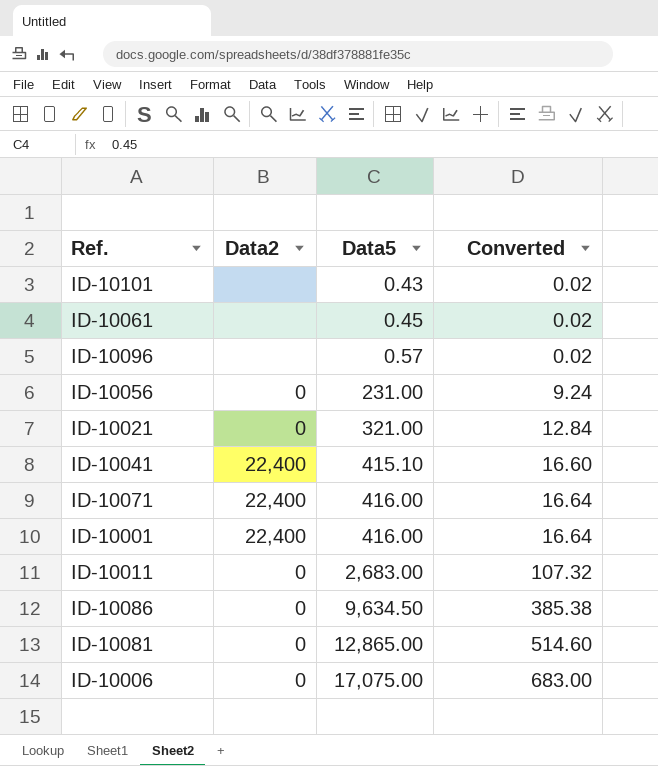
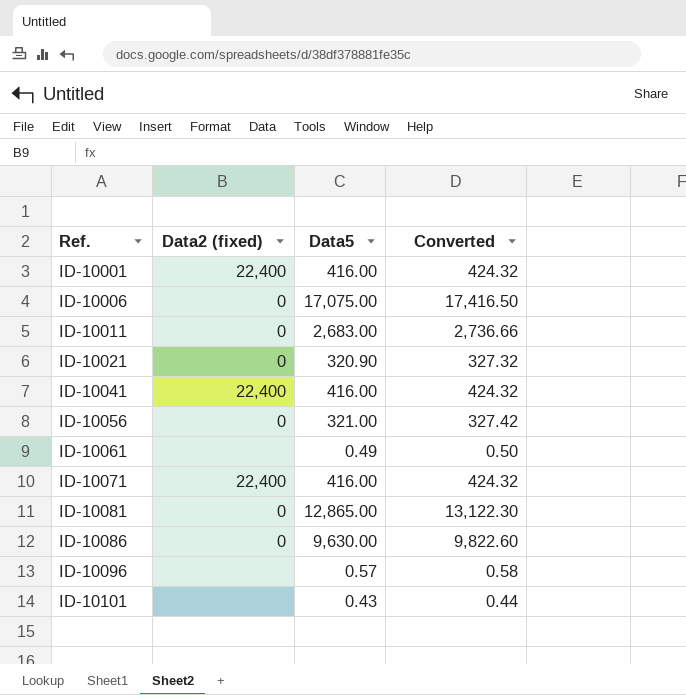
row order: Data5 ascending -> Ref. ascending
column name: Data2 -> Data2 (fixed)
column Converted | formula: [Data5] * 0.04 -> [Data5] * 1.02
ID-10021 | Data5: 321.00 -> 320.90
ID-10041 | Data5: 415.10 -> 416.00
ID-10056 | Data5: 231.00 -> 321.00
ID-10061 | Data5: 0.45 -> 0.49
ID-10086 | Data5: 9,634.50 -> 9,630.00

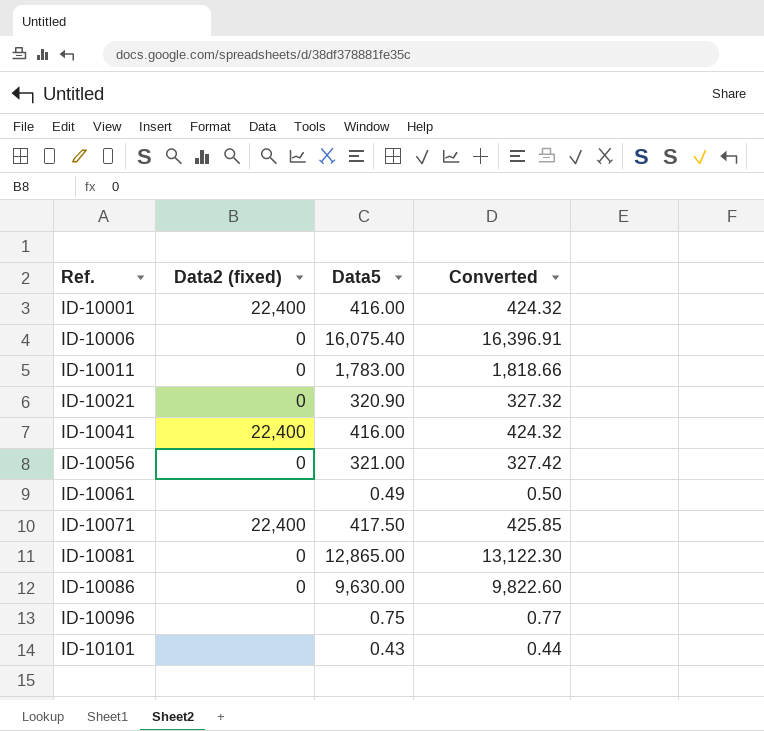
ID-10006 | Data5: 17,075.00 -> 16,075.40
ID-10006 | Converted: 17,416.50 -> 16,396.91
ID-10011 | Data5: 2,683.00 -> 1,783.00
ID-10011 | Converted: 2,736.66 -> 1,818.66
ID-10071 | Data5: 416.00 -> 417.50
ID-10071 | Converted: 424.32 -> 425.85
ID-10096 | Data5: 0.57 -> 0.75
ID-10096 | Converted: 0.58 -> 0.77

